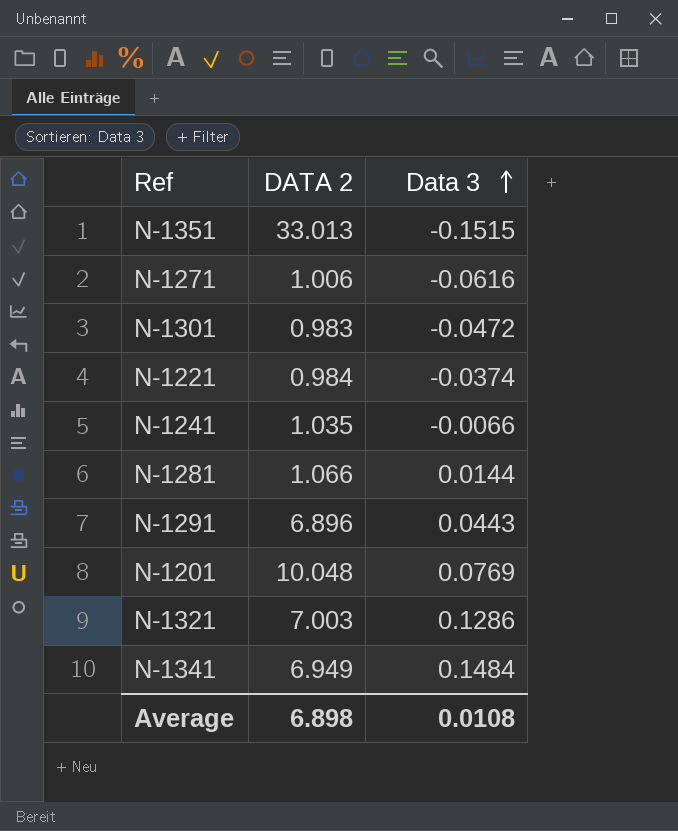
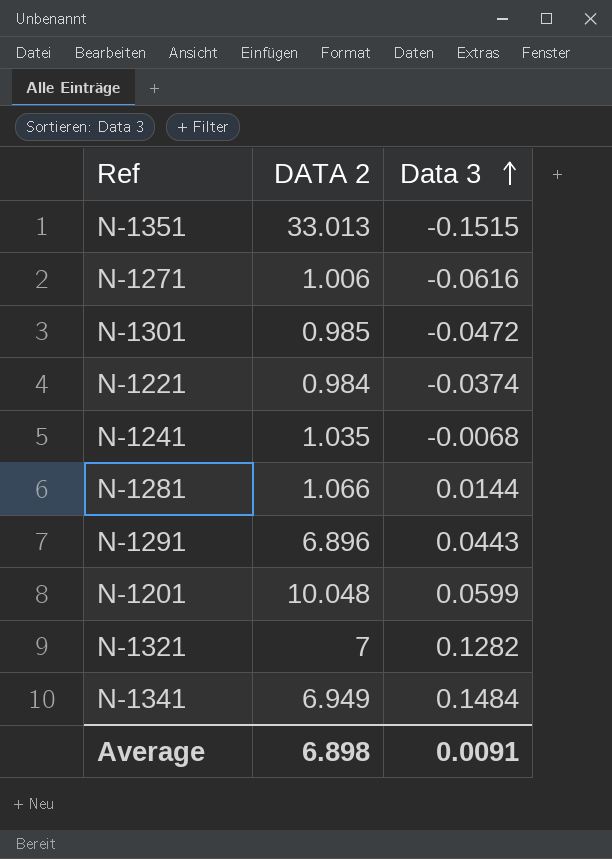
N-1301 | DATA 2: 0.983 -> 0.985
N-1241 | Data 3: -0.0066 -> -0.0068
N-1201 | Data 3: 0.0769 -> 0.0599
N-1321 | DATA 2: 7.003 -> 7
N-1321 | Data 3: 0.1286 -> 0.1282
Average | Data 3: 0.0108 -> 0.0091

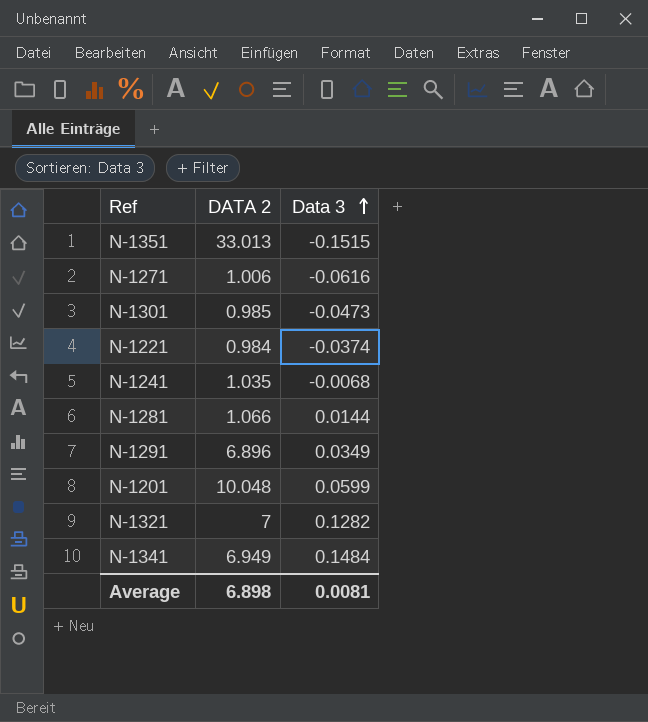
N-1301 | Data 3: -0.0472 -> -0.0473
N-1291 | Data 3: 0.0443 -> 0.0349
Average | Data 3: 0.0091 -> 0.0081

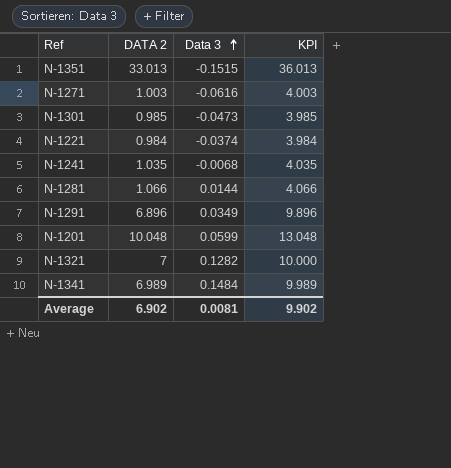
column KPI | formula: none -> [DATA 2] + 3
N-1271 | DATA 2: 1.006 -> 1.003
N-1341 | DATA 2: 6.949 -> 6.989
Average | DATA 2: 6.898 -> 6.902

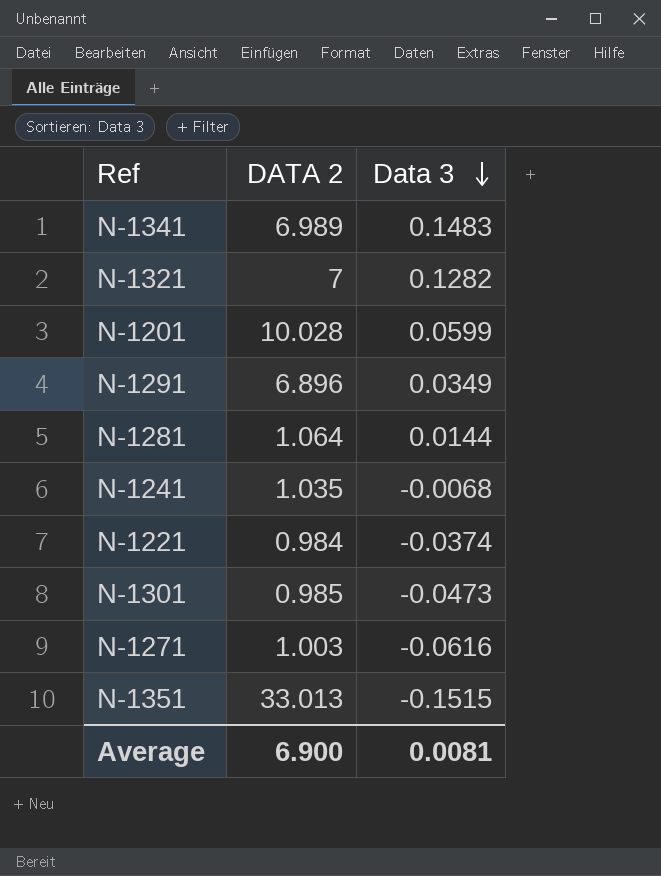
row order: Data 3 ascending -> Data 3 descending
column KPI | formula: [DATA 2] + 3 -> none
N-1341 | Data 3: 0.1484 -> 0.1483
N-1201 | DATA 2: 10.048 -> 10.028
N-1281 | DATA 2: 1.066 -> 1.064
Average | DATA 2: 6.902 -> 6.900

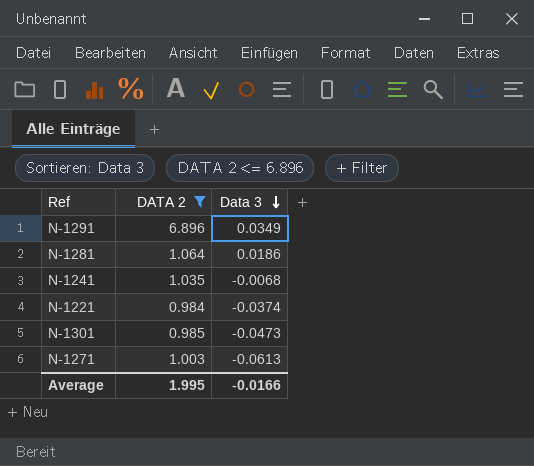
filter: none -> DATA 2 <= 6.896
N-1281 | Data 3: 0.0144 -> 0.0186
N-1271 | Data 3: -0.0616 -> -0.0613
Average | DATA 2: 6.900 -> 1.995
Average | Data 3: 0.0081 -> -0.0166

